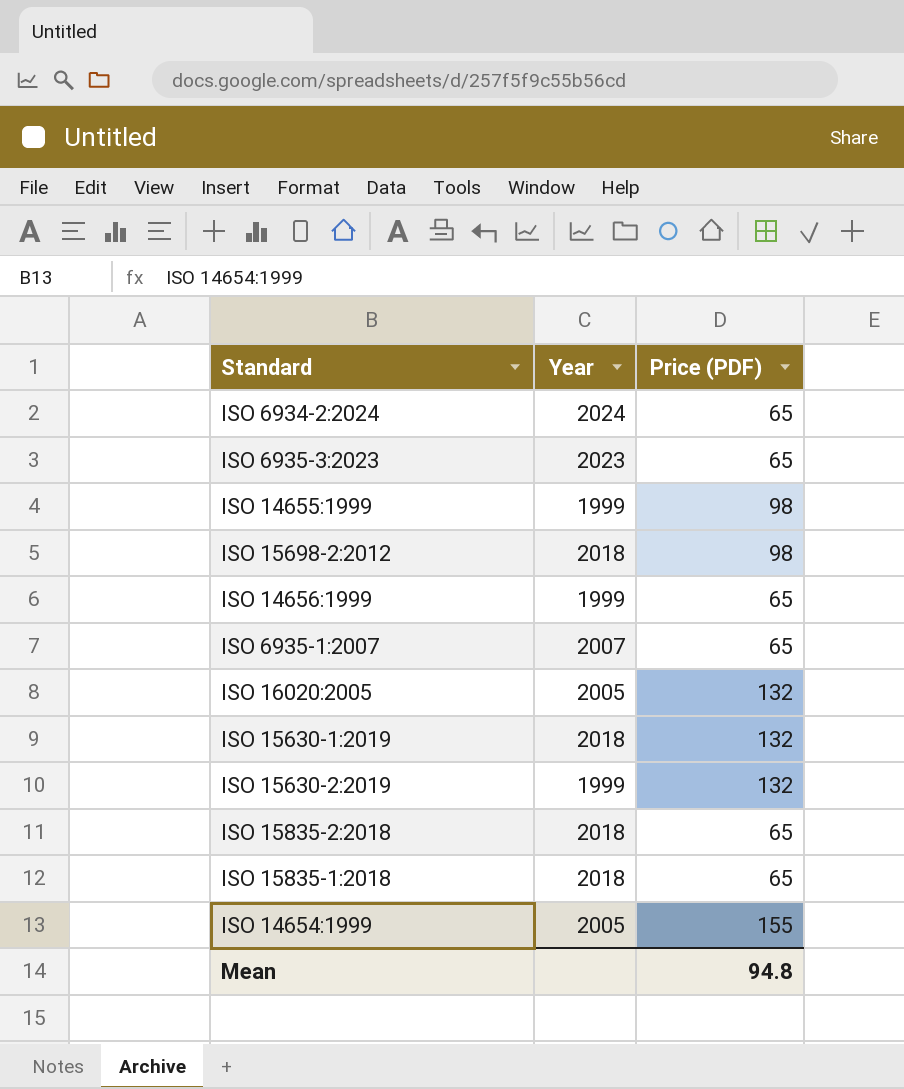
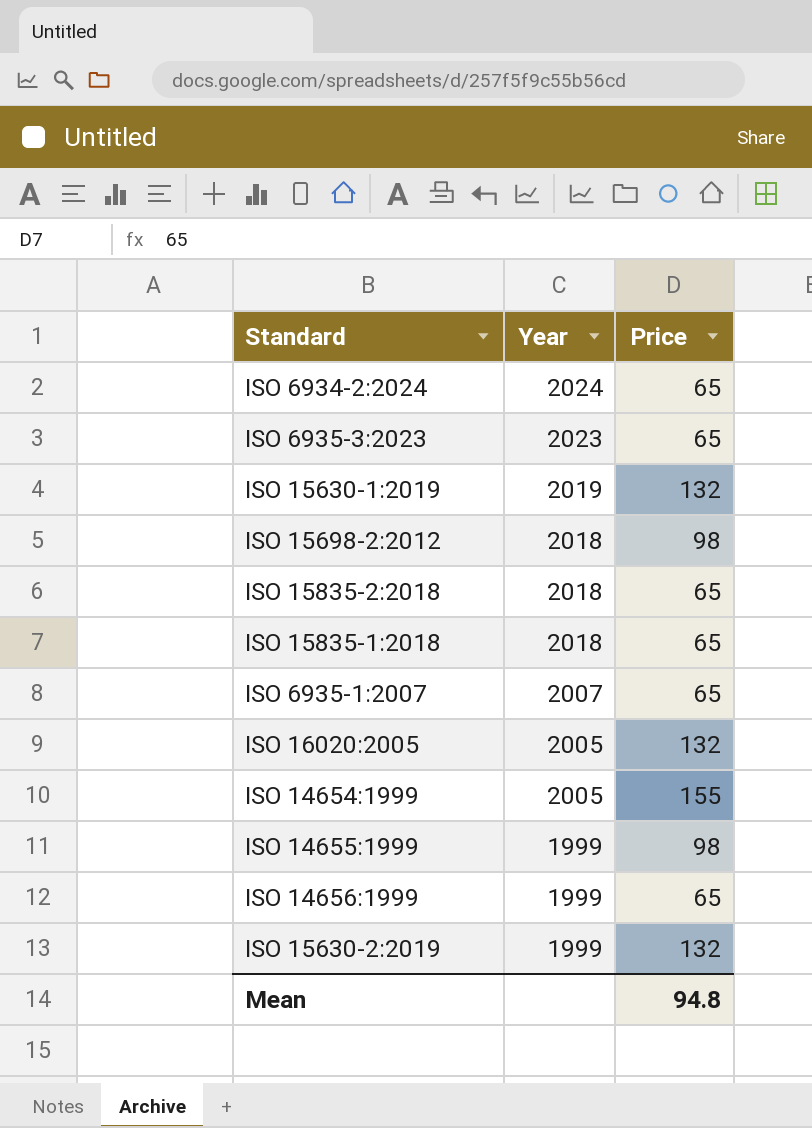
row order: none -> Year descending
column name: Price (PDF) -> Price
ISO 15630-1:2019 | Year: 2018 -> 2019

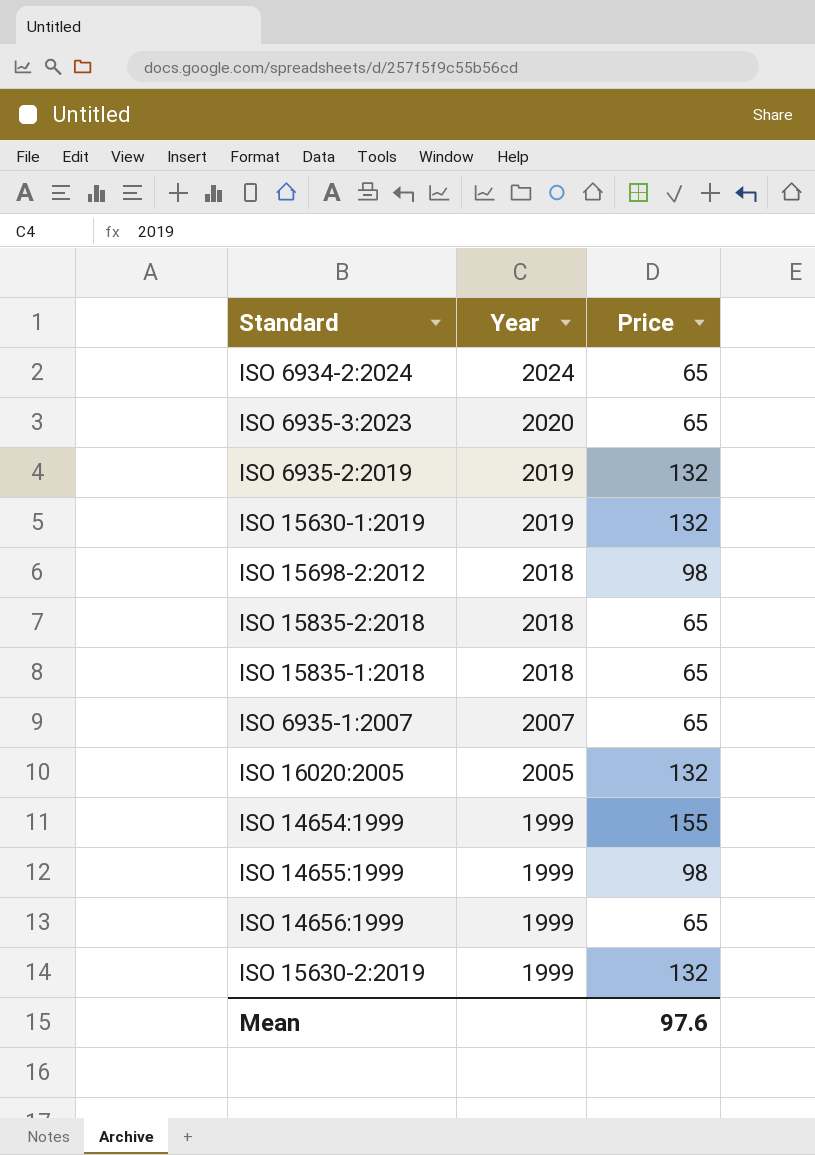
ISO 6935-3:2023 | Year: 2023 -> 2020
row ISO 6935-2:2019: none -> 2019 | 132
ISO 14654:1999 | Year: 2005 -> 1999
Mean | Price: 94.8 -> 97.6

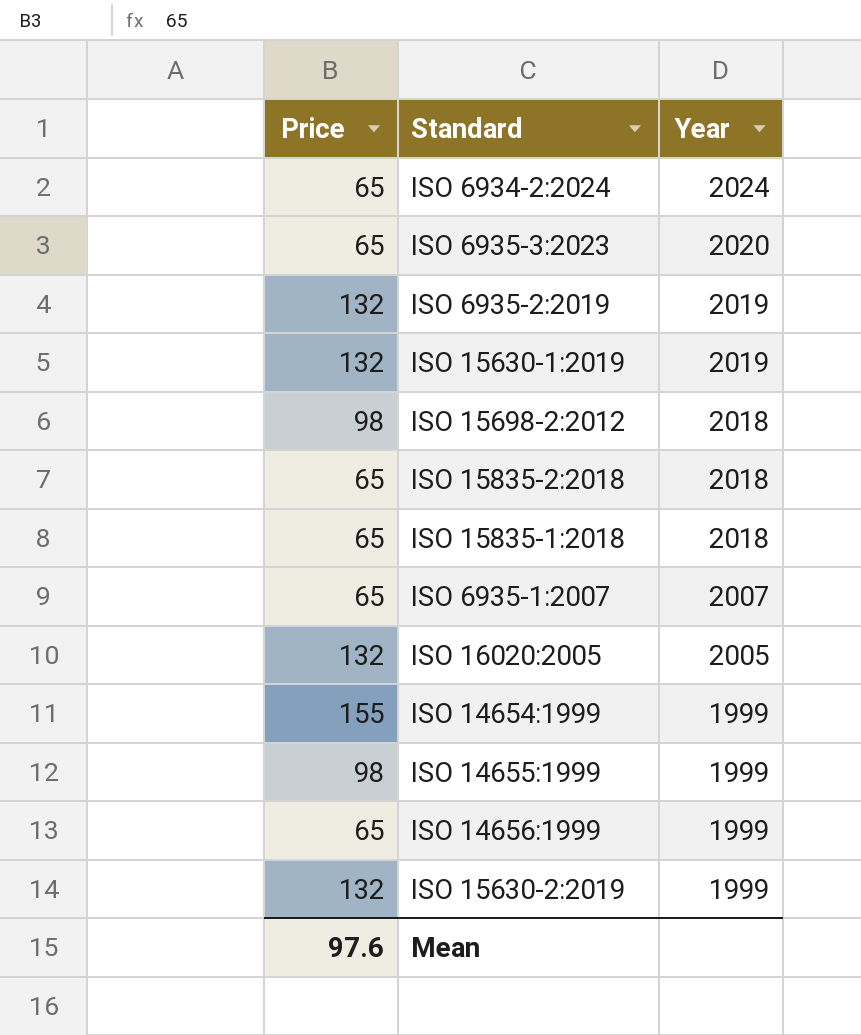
column Price | position: 3 -> 1

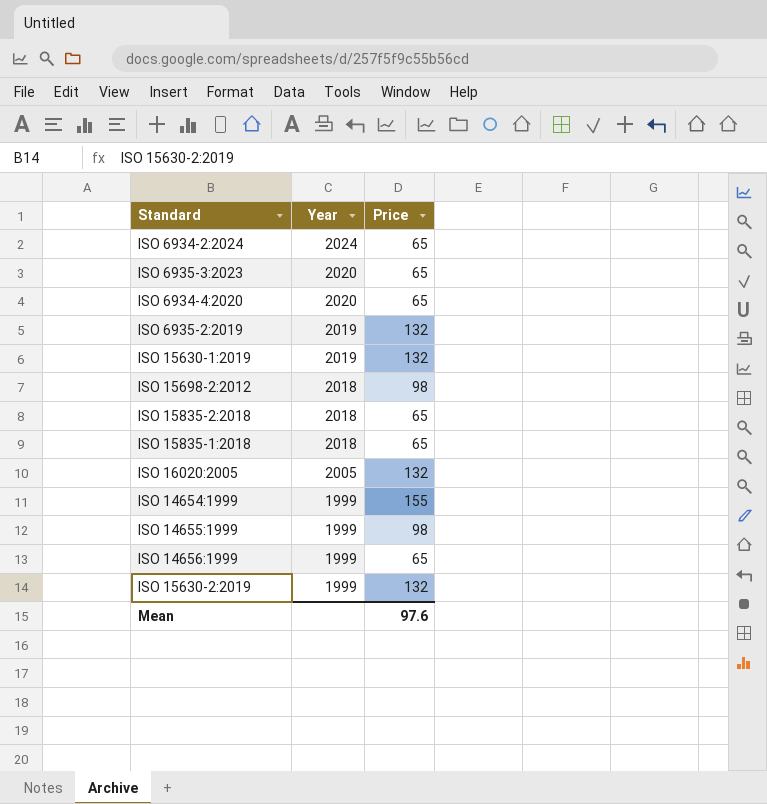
column Price | position: 1 -> 3
row ISO 6935-1:2007: 65 | 2007 -> none
row ISO 6934-4:2020: none -> 2020 | 65

